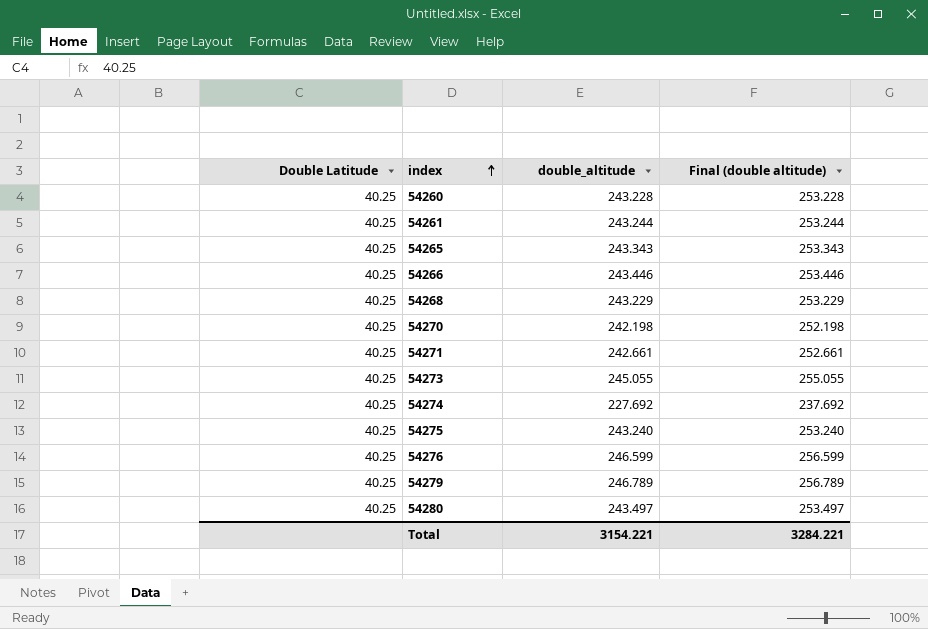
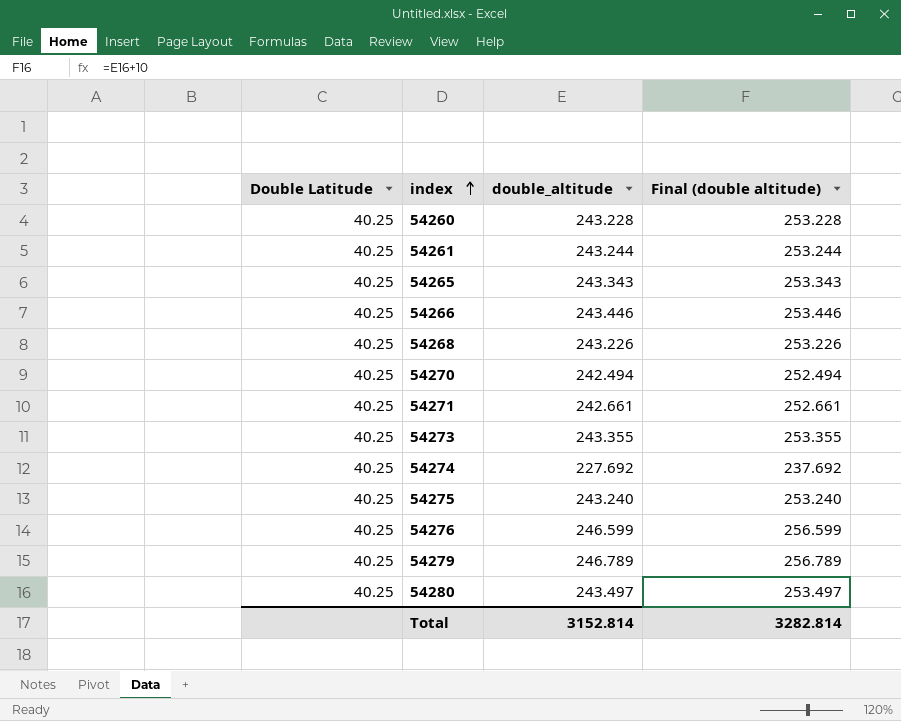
54268 | double_altitude: 243.229 -> 243.226
54268 | Final (double altitude): 253.229 -> 253.226
54270 | double_altitude: 242.198 -> 242.494
54270 | Final (double altitude): 252.198 -> 252.494
54273 | double_altitude: 245.055 -> 243.355
54273 | Final (double altitude): 255.055 -> 253.355
Total | double_altitude: 3154.221 -> 3152.814
Total | Final (double altitude): 3284.221 -> 3282.814

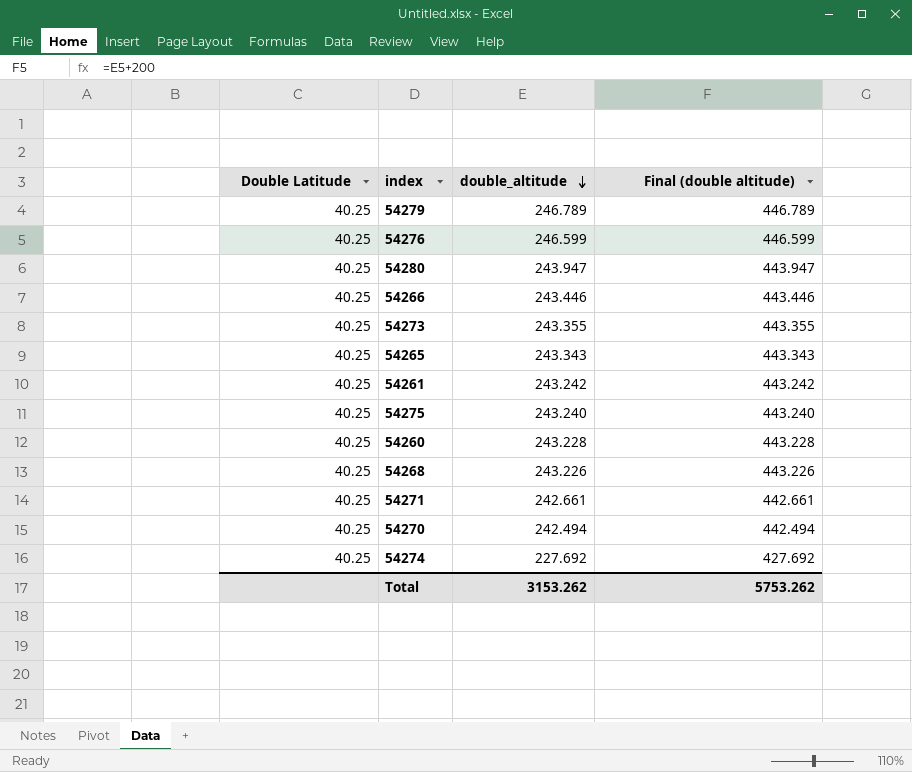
row order: index ascending -> double_altitude descending
column Final (double altitude) | formula: [double_altitude] + 10 -> [double_altitude] + 200
54280 | double_altitude: 243.497 -> 243.947
54261 | double_altitude: 243.244 -> 243.242
Total | double_altitude: 3152.814 -> 3153.262
Total | Final (double altitude): 3282.814 -> 5753.262

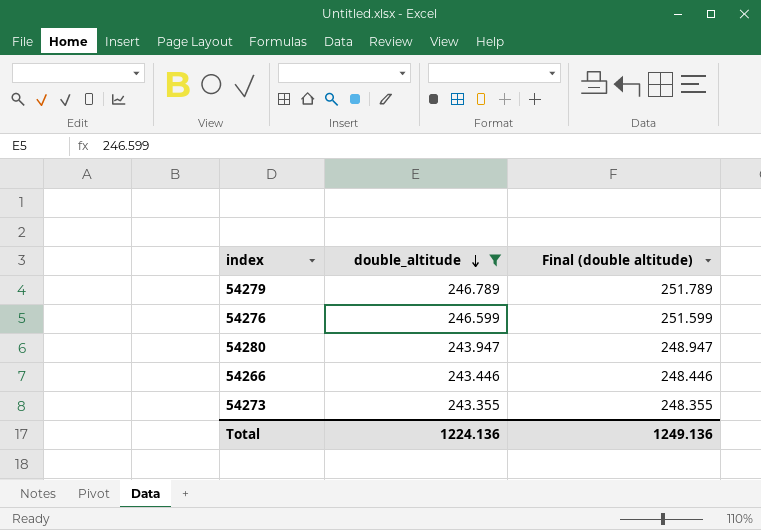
filter: none -> double_altitude >= 243.355
column Double Latitude | position: 1 -> none
column Final (double altitude) | formula: [double_altitude] + 200 -> [double_altitude] + 5
Total | double_altitude: 3153.262 -> 1224.136
Total | Final (double altitude): 5753.262 -> 1249.136

